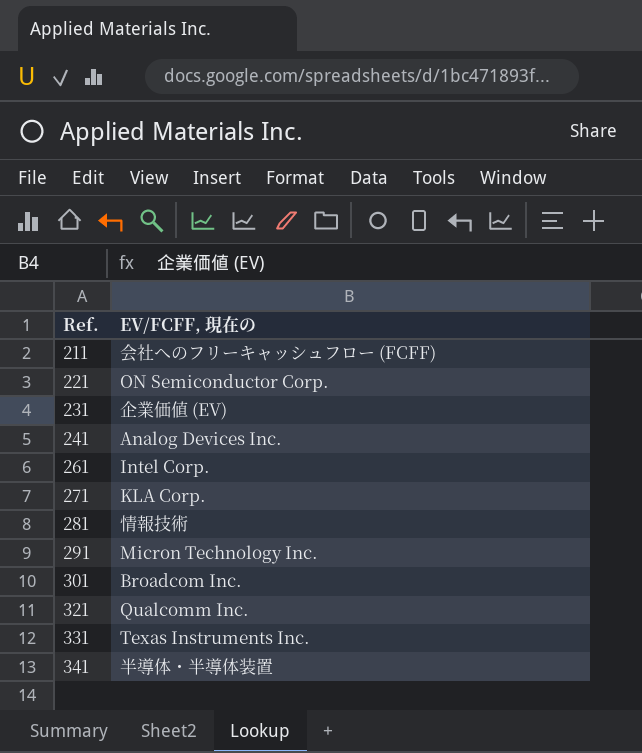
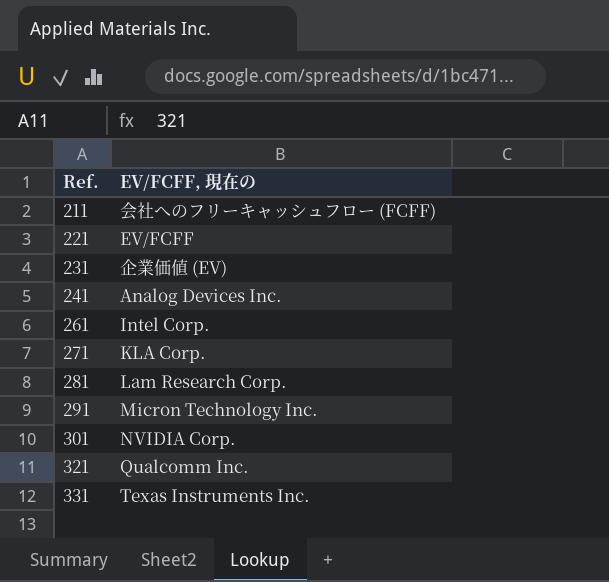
row 341: 半導体・半導体装置 -> none
221 | EV/FCFF, 現在の: ON Semiconductor Corp. -> EV/FCFF
281 | EV/FCFF, 現在の: 情報技術 -> Lam Research Corp.
301 | EV/FCFF, 現在の: Broadcom Inc. -> NVIDIA Corp.

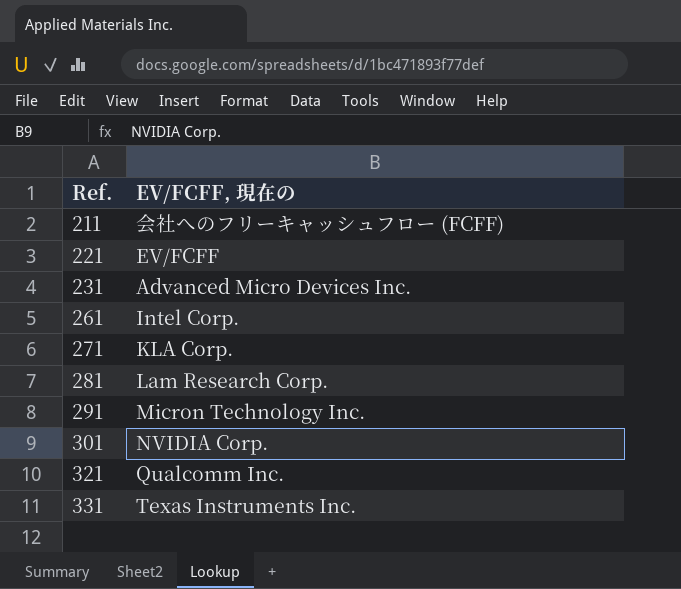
row 241: Analog Devices Inc. -> none
231 | EV/FCFF, 現在の: 企業価値 (EV) -> Advanced Micro Devices Inc.

